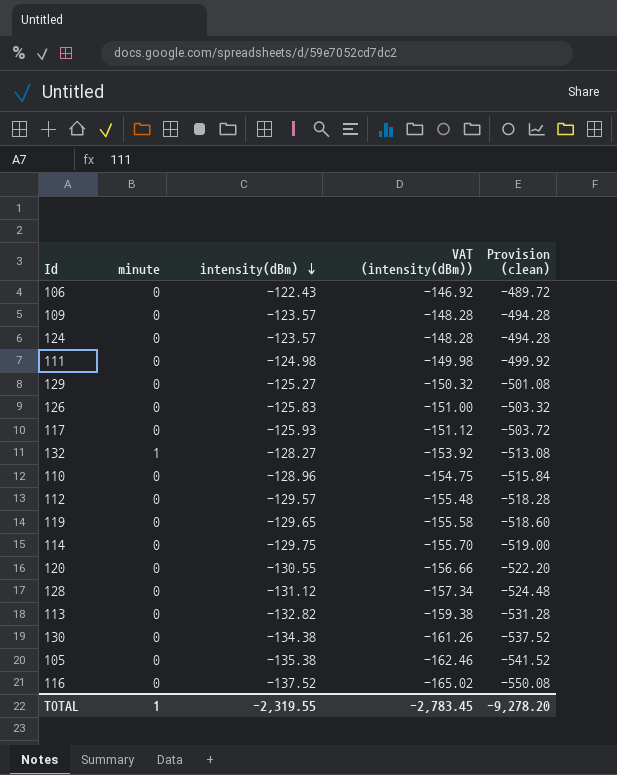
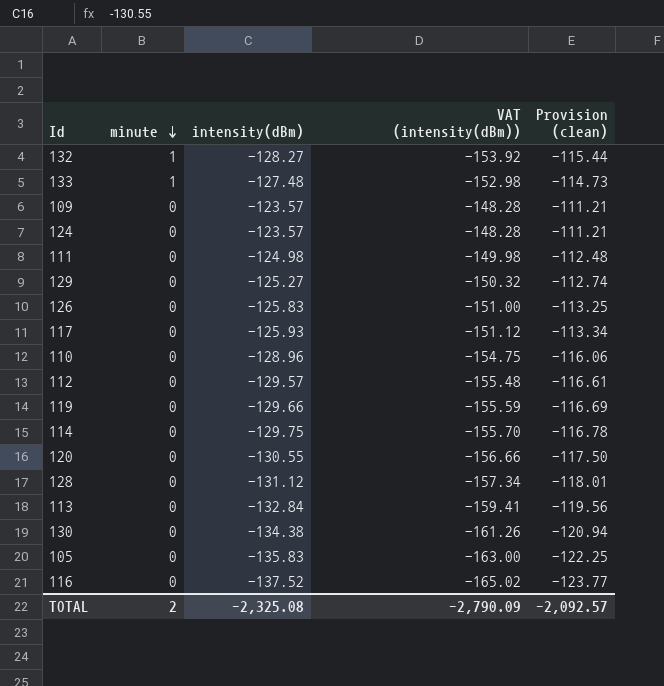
row order: intensity(dBm) descending -> minute descending
column Provision (clean) | formula: [intensity(dBm)] * 4 -> [intensity(dBm)] * 0.9
row 106: 0 | -122.43 | -146.92 | -489.72 -> none
row 133: none -> 1 | -127.48 | -152.98 | -114.73
119 | intensity(dBm): -129.65 -> -129.66
119 | VAT (intensity(dBm)): -155.58 -> -155.59
113 | intensity(dBm): -132.82 -> -132.84
113 | VAT (intensity(dBm)): -159.38 -> -159.41
105 | intensity(dBm): -135.38 -> -135.83
105 | VAT (intensity(dBm)): -162.46 -> -163.00
TOTAL | minute: 1 -> 2
TOTAL | intensity(dBm): -2,319.55 -> -2,325.08
TOTAL | VAT (intensity(dBm)): -2,783.45 -> -2,790.09
TOTAL | Provision (clean): -9,278.20 -> -2,092.57

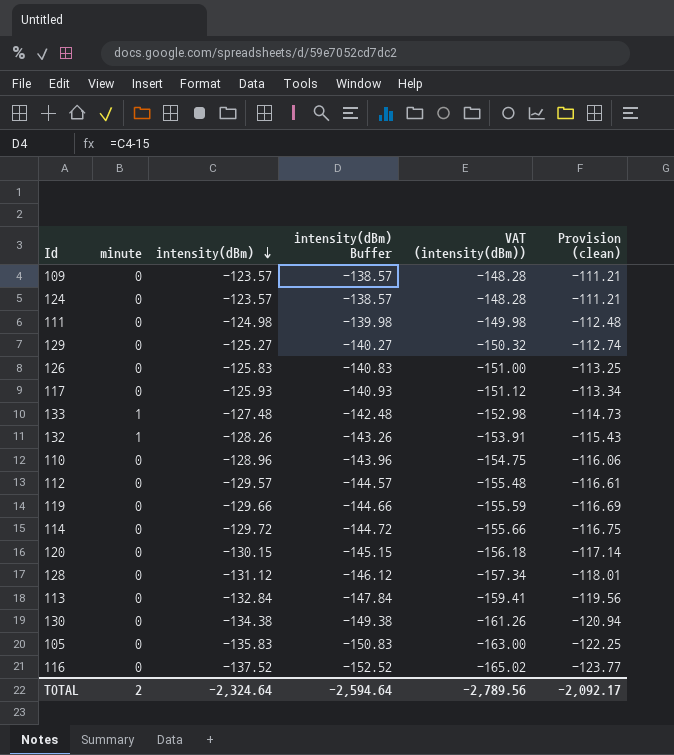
row order: minute descending -> intensity(dBm) descending
column intensity(dBm) Buffer | formula: none -> [intensity(dBm)] - 15
132 | intensity(dBm): -128.27 -> -128.26
132 | VAT (intensity(dBm)): -153.92 -> -153.91
132 | Provision (clean): -115.44 -> -115.43
114 | intensity(dBm): -129.75 -> -129.72
114 | VAT (intensity(dBm)): -155.70 -> -155.66
114 | Provision (clean): -116.78 -> -116.75
120 | intensity(dBm): -130.55 -> -130.15
120 | VAT (intensity(dBm)): -156.66 -> -156.18
120 | Provision (clean): -117.50 -> -117.14
TOTAL | intensity(dBm): -2,325.08 -> -2,324.64
TOTAL | VAT (intensity(dBm)): -2,790.09 -> -2,789.56
TOTAL | Provision (clean): -2,092.57 -> -2,092.17

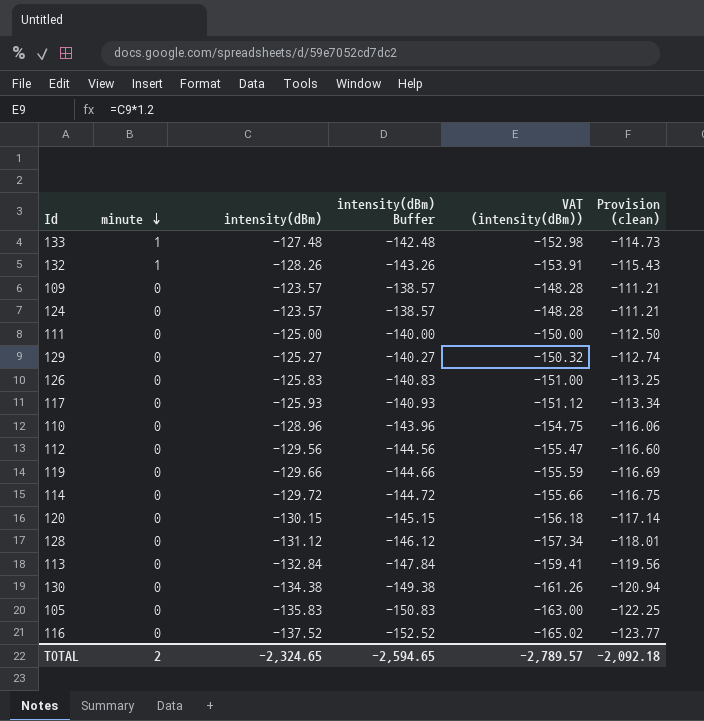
row order: intensity(dBm) descending -> minute descending
111 | intensity(dBm): -124.98 -> -125.00
111 | intensity(dBm) Buffer: -139.98 -> -140.00
111 | VAT (intensity(dBm)): -149.98 -> -150.00
111 | Provision (clean): -112.48 -> -112.50
112 | intensity(dBm): -129.57 -> -129.56
112 | intensity(dBm) Buffer: -144.57 -> -144.56
112 | VAT (intensity(dBm)): -155.48 -> -155.47
112 | Provision (clean): -116.61 -> -116.60
TOTAL | intensity(dBm): -2,324.64 -> -2,324.65
TOTAL | intensity(dBm) Buffer: -2,594.64 -> -2,594.65
TOTAL | VAT (intensity(dBm)): -2,789.56 -> -2,789.57
TOTAL | Provision (clean): -2,092.17 -> -2,092.18

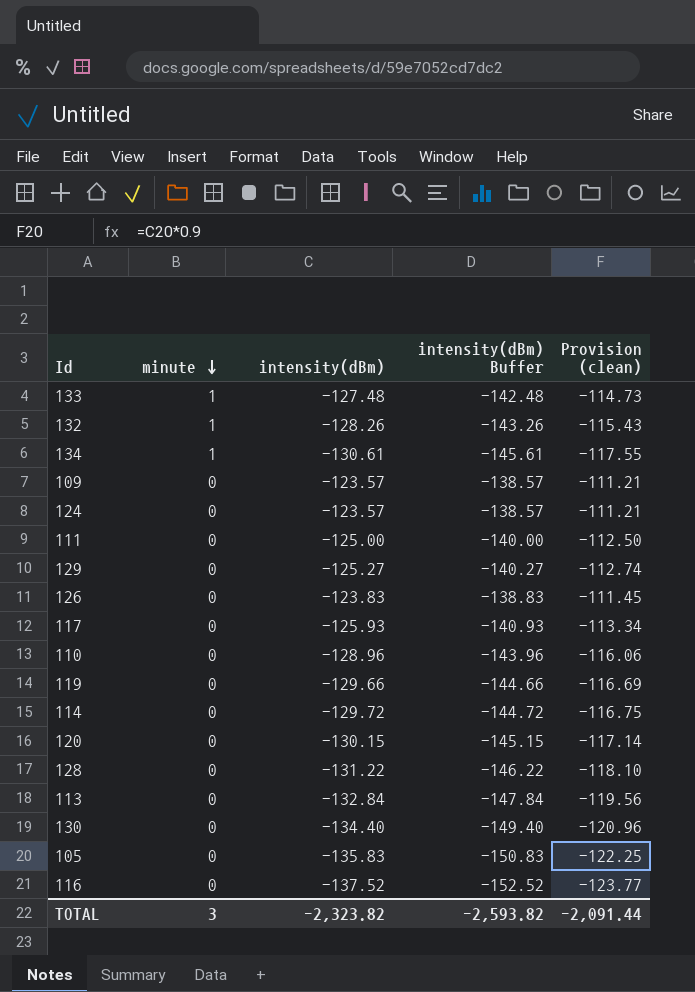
column VAT (intensity(dBm)) | formula: [intensity(dBm)] * 1.2 -> none
row 112: 0 | -129.56 | -144.56 | -155.47 | -116.60 -> none
row 134: none -> 1 | -130.61 | -145.61 | -117.55
126 | intensity(dBm): -125.83 -> -123.83
126 | intensity(dBm) Buffer: -140.83 -> -138.83
126 | Provision (clean): -113.25 -> -111.45
128 | intensity(dBm): -131.12 -> -131.22
128 | intensity(dBm) Buffer: -146.12 -> -146.22
128 | Provision (clean): -118.01 -> -118.10
130 | intensity(dBm): -134.38 -> -134.40
130 | intensity(dBm) Buffer: -149.38 -> -149.40
130 | Provision (clean): -120.94 -> -120.96
TOTAL | minute: 2 -> 3
TOTAL | intensity(dBm): -2,324.65 -> -2,323.82
TOTAL | intensity(dBm) Buffer: -2,594.65 -> -2,593.82
TOTAL | Provision (clean): -2,092.18 -> -2,091.44

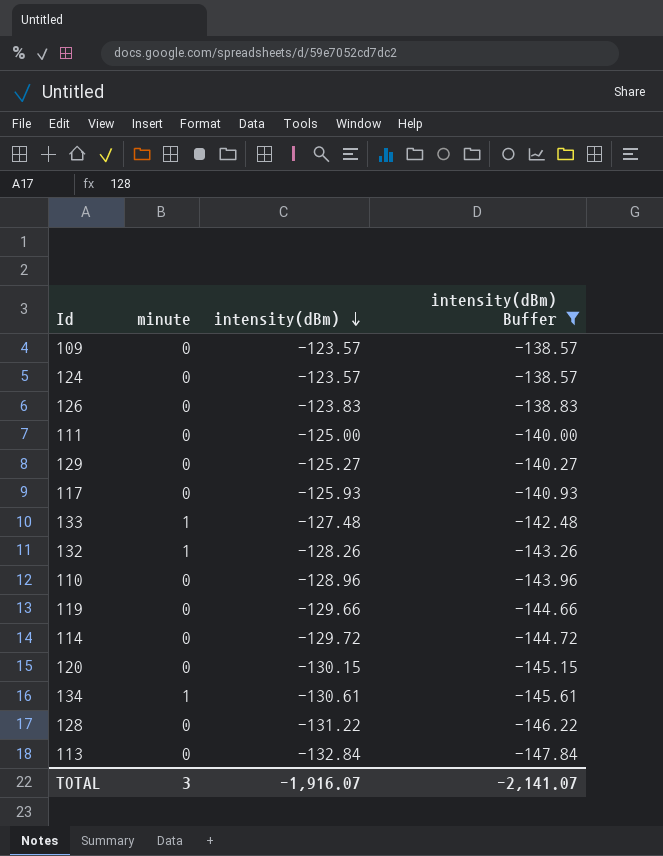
filter: none -> intensity(dBm) Buffer >= -147.84
row order: minute descending -> intensity(dBm) descending
column Provision (clean) | formula: [intensity(dBm)] * 0.9 -> none
TOTAL | intensity(dBm): -2,323.82 -> -1,916.07
TOTAL | intensity(dBm) Buffer: -2,593.82 -> -2,141.07

